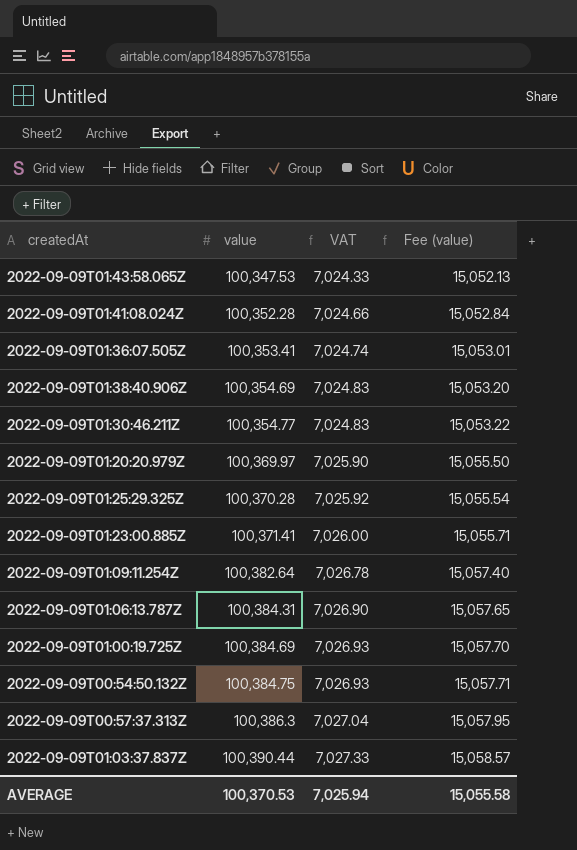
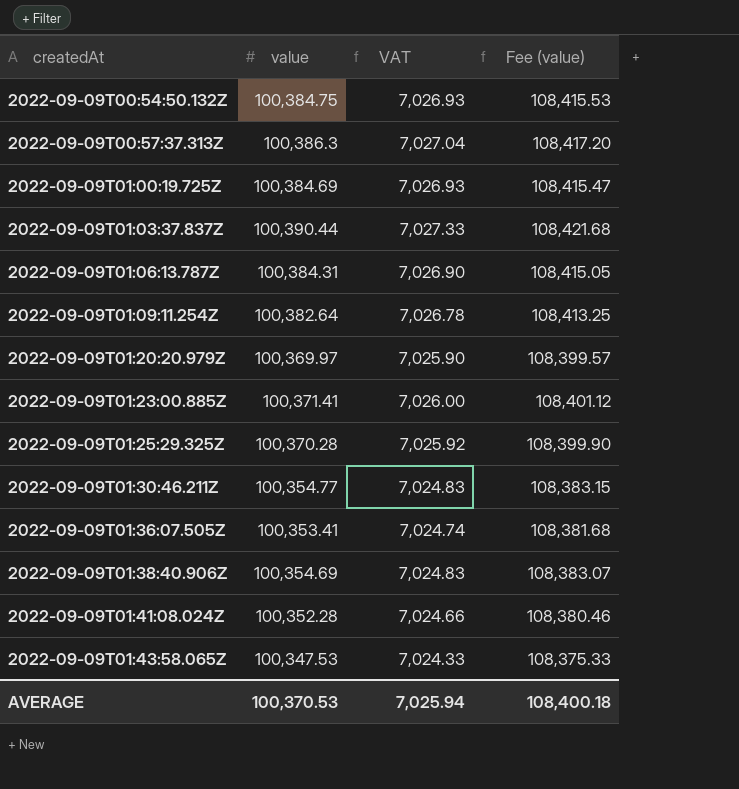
row order: value ascending -> createdAt ascending
column Fee (value) | formula: [value] * 0.15 -> [value] * 1.08
AVERAGE | Fee (value): 15,055.58 -> 108,400.18

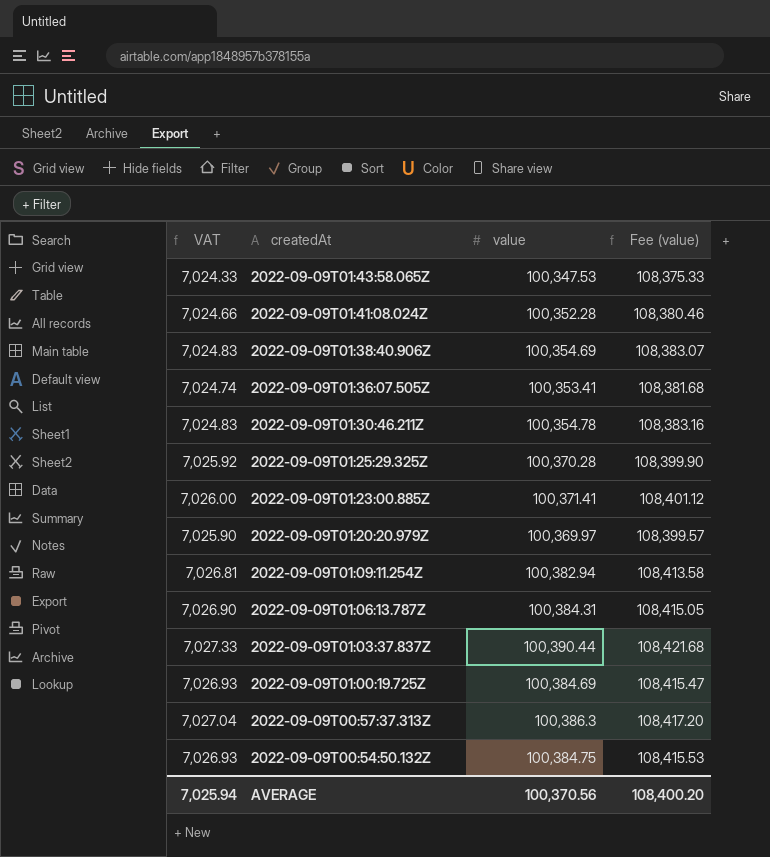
row order: createdAt ascending -> createdAt descending
column VAT | position: 3 -> 1
2022-09-09T01:30:46.211Z | value: 100,354.77 -> 100,354.78
2022-09-09T01:30:46.211Z | Fee (value): 108,383.15 -> 108,383.16
2022-09-09T01:09:11.254Z | VAT: 7,026.78 -> 7,026.81
2022-09-09T01:09:11.254Z | value: 100,382.64 -> 100,382.94
2022-09-09T01:09:11.254Z | Fee (value): 108,413.25 -> 108,413.58
AVERAGE | value: 100,370.53 -> 100,370.56
AVERAGE | Fee (value): 108,400.18 -> 108,400.20

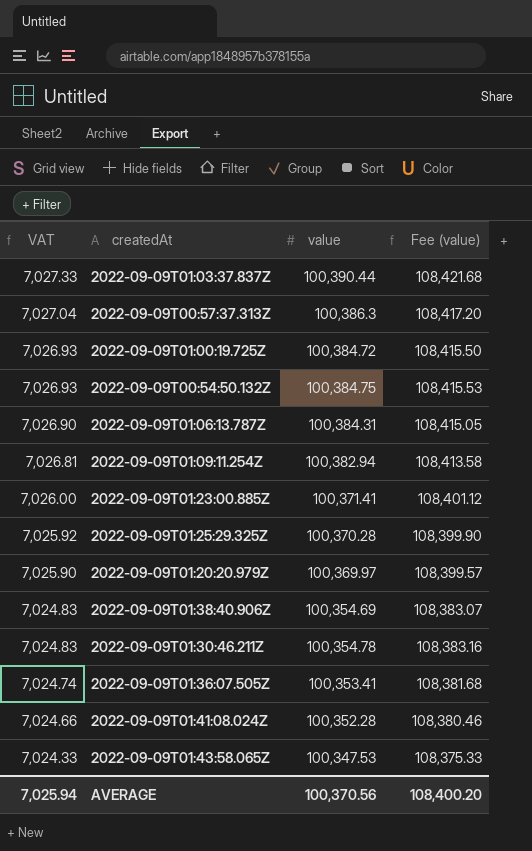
row order: createdAt descending -> VAT descending
2022-09-09T01:00:19.725Z | value: 100,384.69 -> 100,384.72
2022-09-09T01:00:19.725Z | Fee (value): 108,415.47 -> 108,415.50

